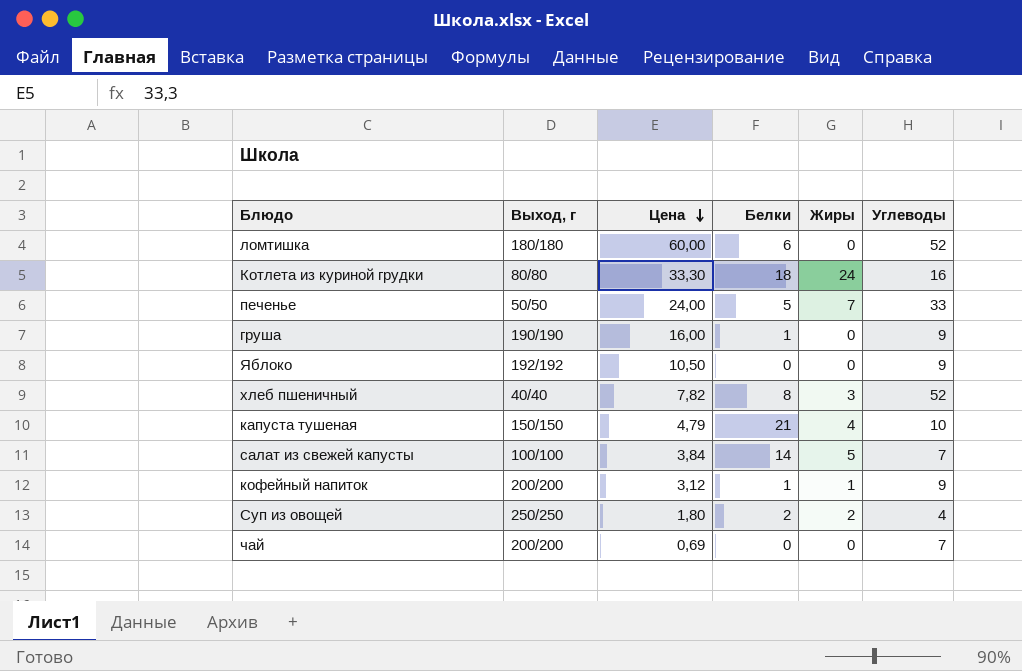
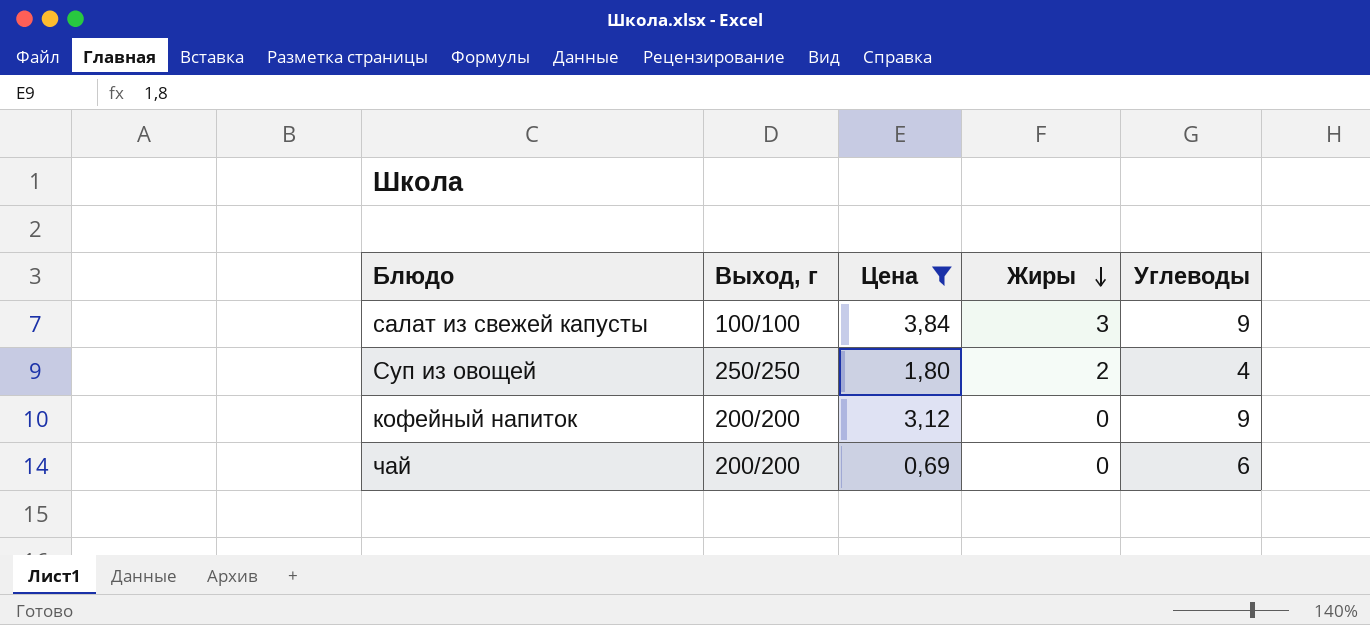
filter: none -> Цена <= 3,84
row order: Цена descending -> Жиры descending
column Белки | position: 4 -> none
салат из свежей капусты | Жиры: 5 -> 3
салат из свежей капусты | Углеводы: 7 -> 9
кофейный напиток | Жиры: 1 -> 0
чай | Углеводы: 7 -> 6

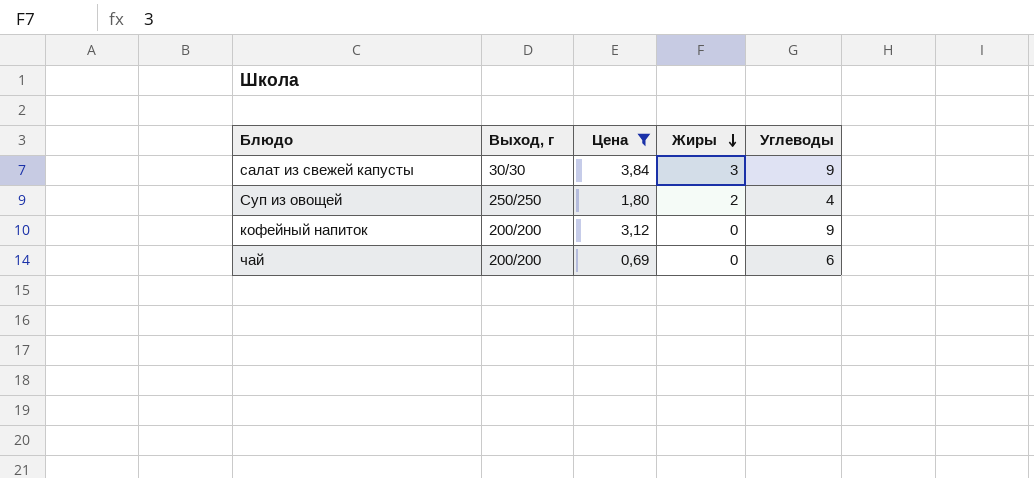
салат из свежей капусты | Выход, г: 100/100 -> 30/30

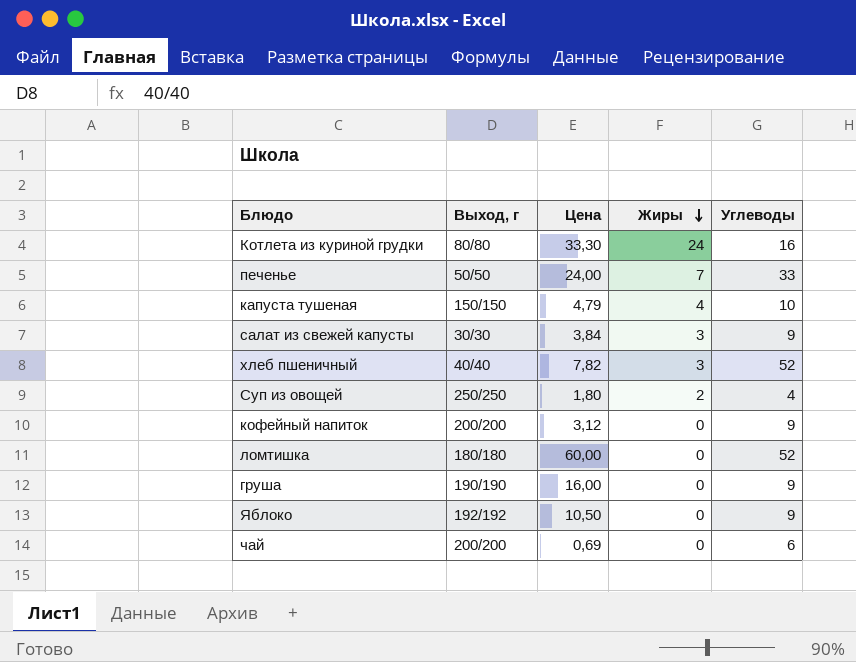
filter: Цена <= 3,84 -> none

